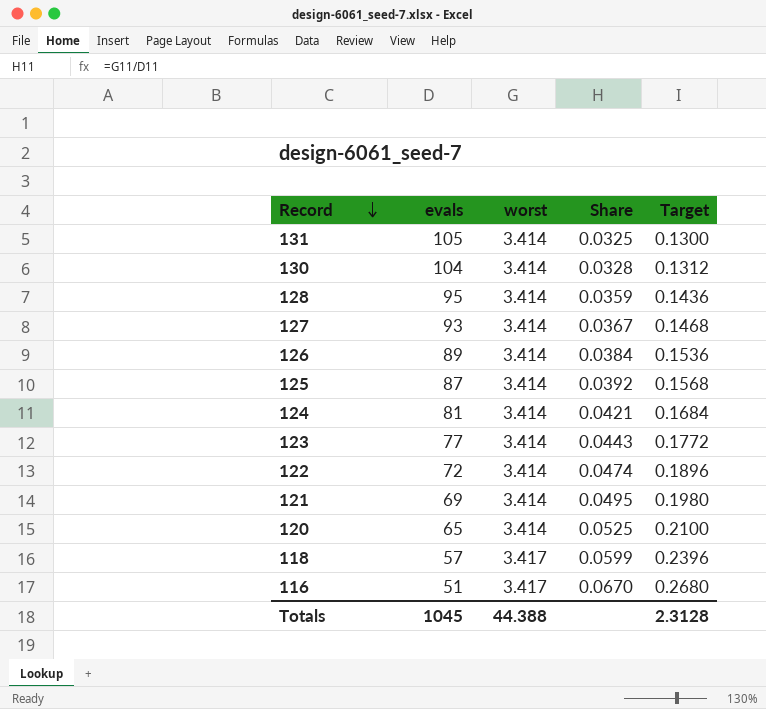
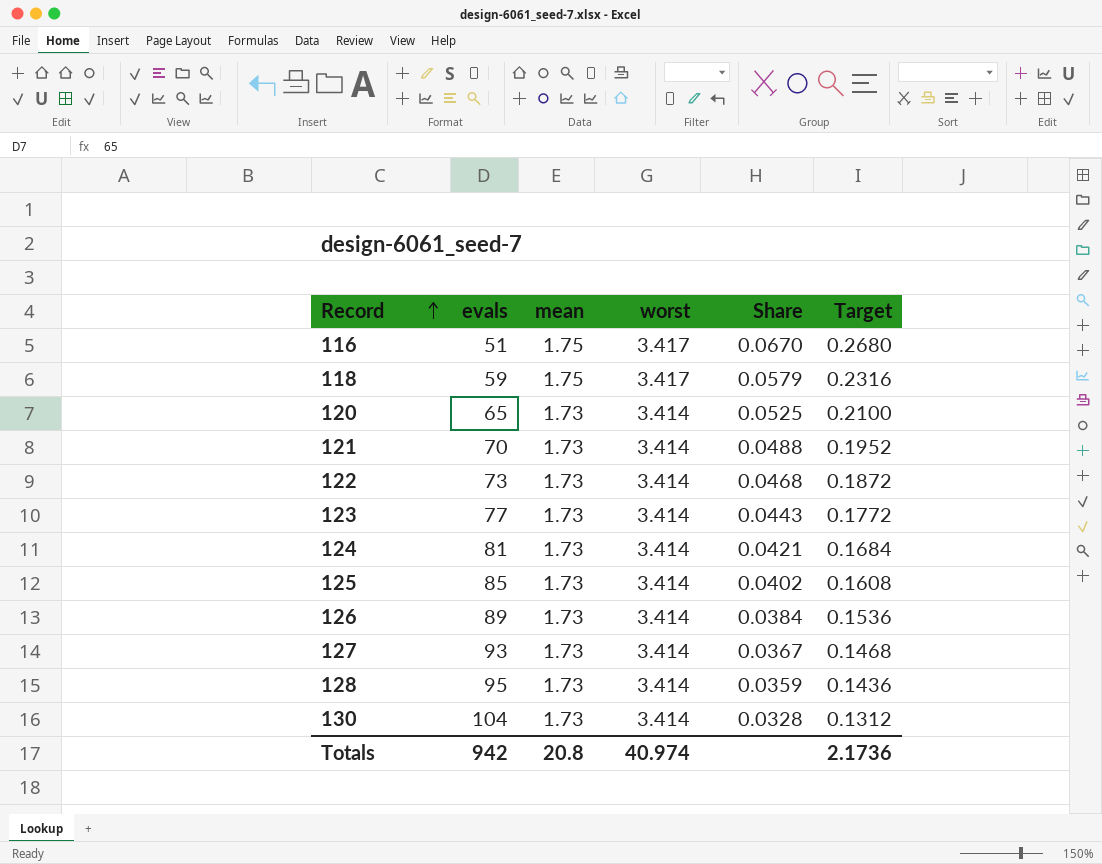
row order: Record descending -> Record ascending
column mean | position: none -> 3
row 131: 105 | 3.414 | 0.0325 | 0.1300 -> none
118 | evals: 57 -> 59
118 | Share: 0.0599 -> 0.0579
118 | Target: 0.2396 -> 0.2316
121 | evals: 69 -> 70
121 | Share: 0.0495 -> 0.0488
121 | Target: 0.1980 -> 0.1952
122 | evals: 72 -> 73
122 | Share: 0.0474 -> 0.0468
122 | Target: 0.1896 -> 0.1872
125 | evals: 87 -> 85
125 | Share: 0.0392 -> 0.0402
125 | Target: 0.1568 -> 0.1608
Totals | evals: 1045 -> 942
Totals | worst: 44.388 -> 40.974
Totals | Target: 2.3128 -> 2.1736

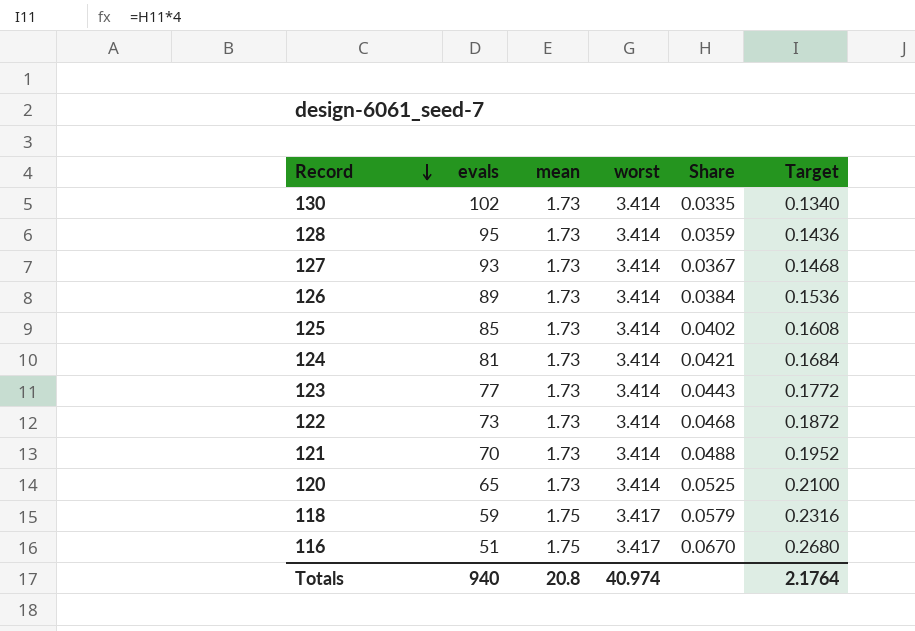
row order: Record ascending -> Record descending
130 | evals: 104 -> 102
130 | Share: 0.0328 -> 0.0335
130 | Target: 0.1312 -> 0.1340
Totals | evals: 942 -> 940
Totals | Target: 2.1736 -> 2.1764

